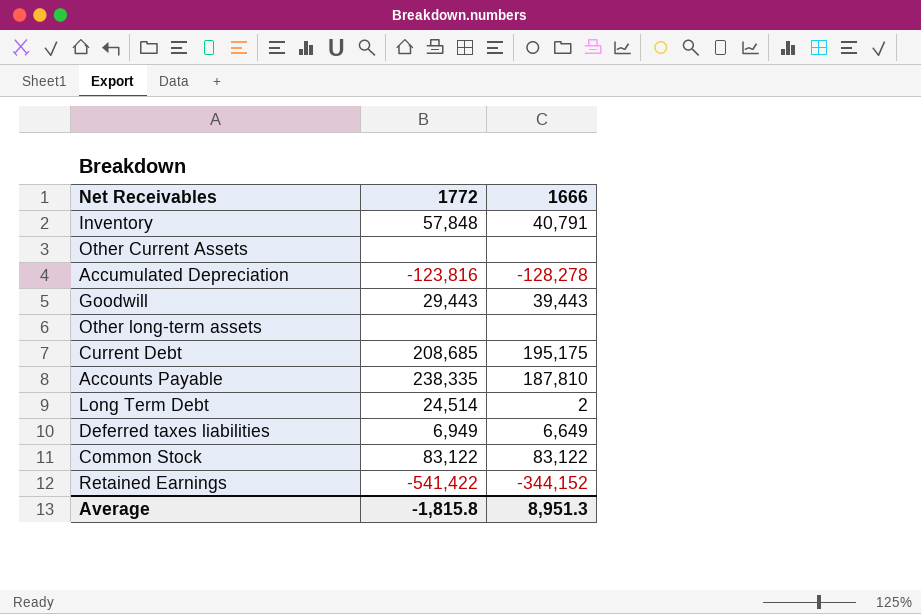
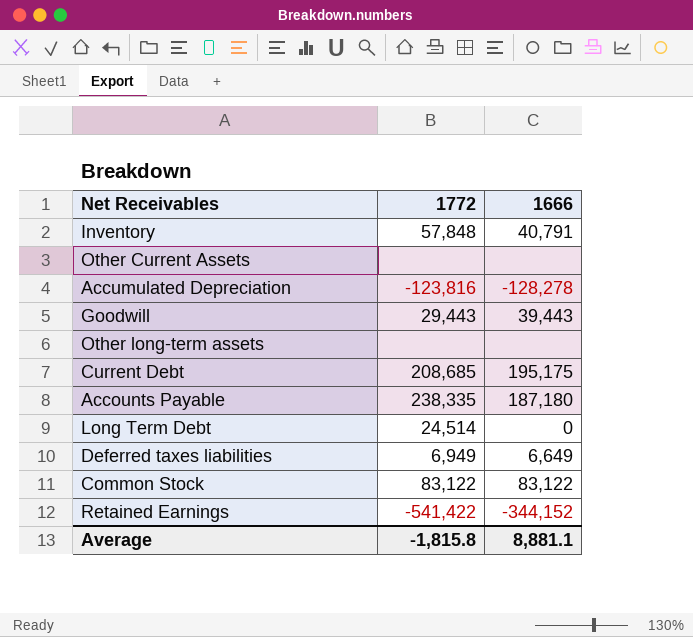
Accounts Payable | 1666: 187,810 -> 187,180
Long Term Debt | 1666: 2 -> 0
Average | 1666: 8,951.3 -> 8,881.1

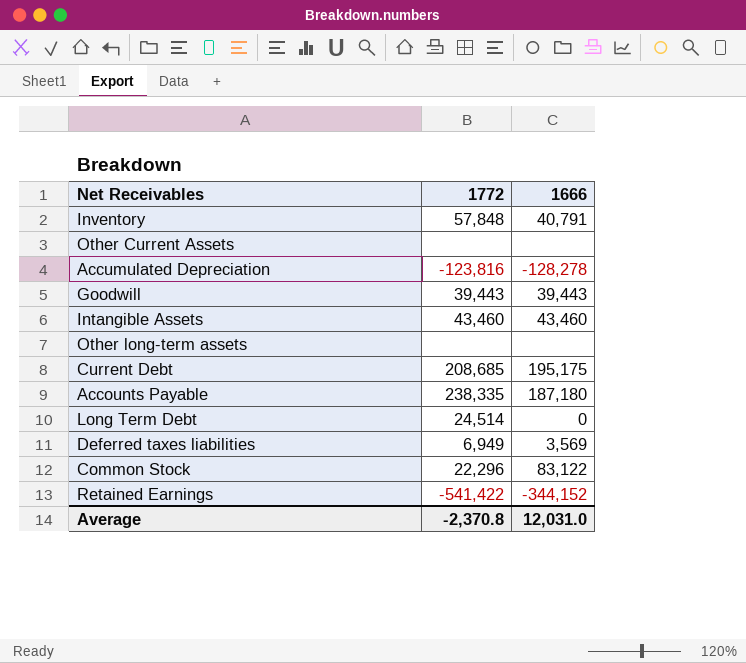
Goodwill | 1772: 29,443 -> 39,443
row Intangible Assets: none -> 43,460 | 43,460
Deferred taxes liabilities | 1666: 6,649 -> 3,569
Common Stock | 1772: 83,122 -> 22,296
Average | 1772: -1,815.8 -> -2,370.8
Average | 1666: 8,881.1 -> 12,031.0

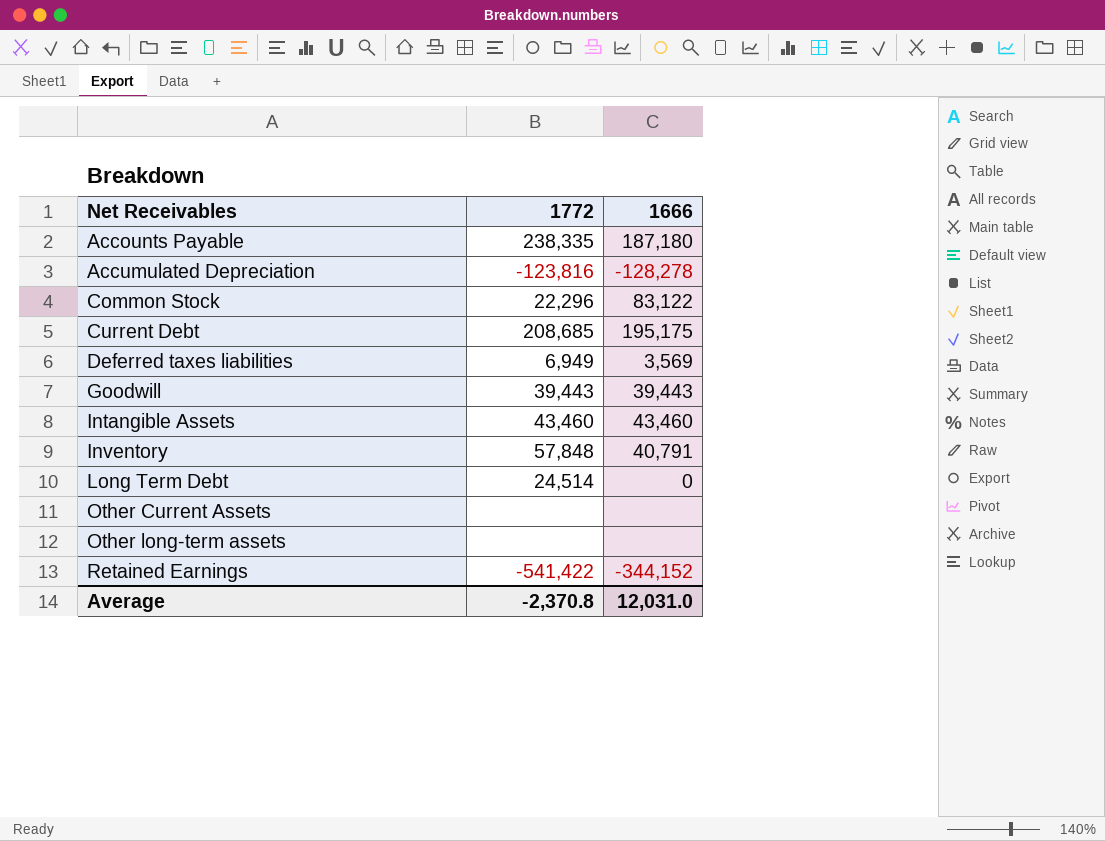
row order: none -> Net Receivables ascending

